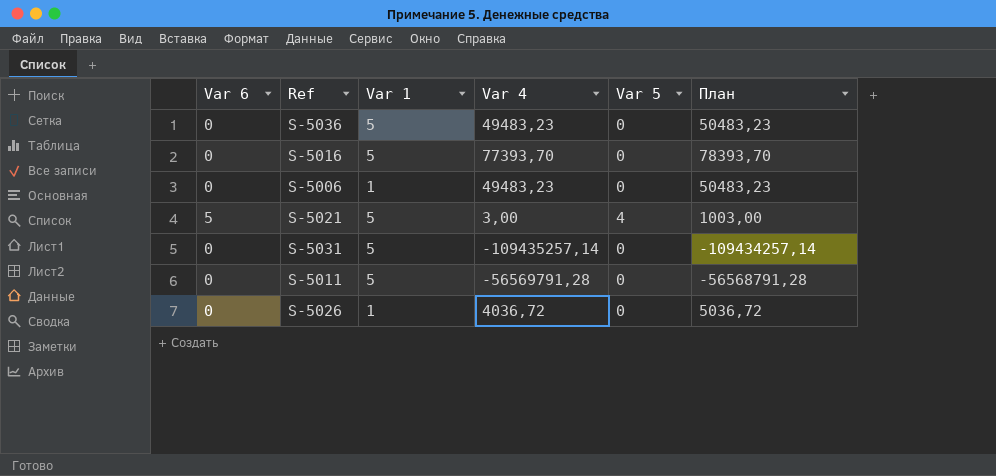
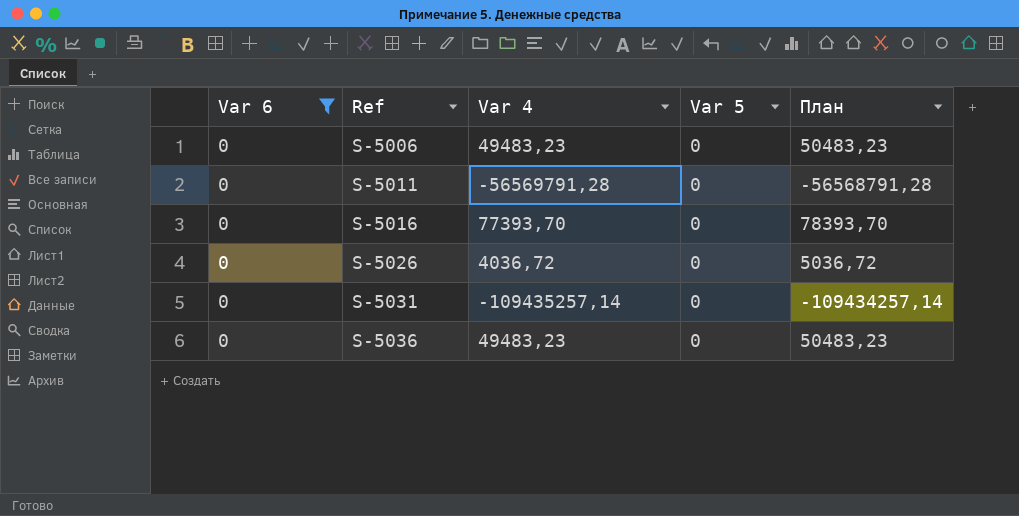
filter: none -> Var 6 = 0
row order: none -> Ref ascending
column Var 1 | position: 3 -> none

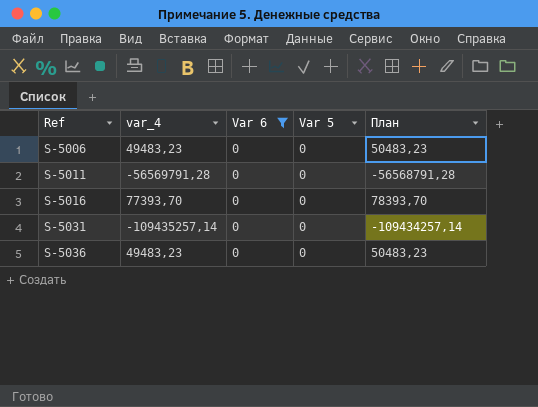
column name: Var 4 -> var_4
column Var 6 | position: 1 -> 3
row S-5026: 0 | 4036,72 | 0 | 5036,72 -> none

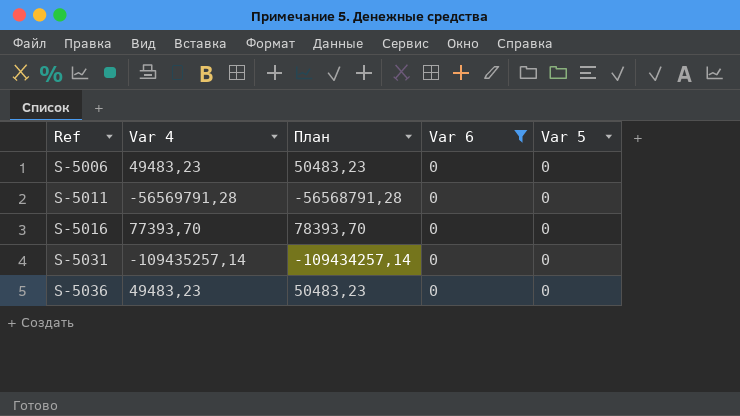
column name: var_4 -> Var 4
column План | position: 5 -> 3

